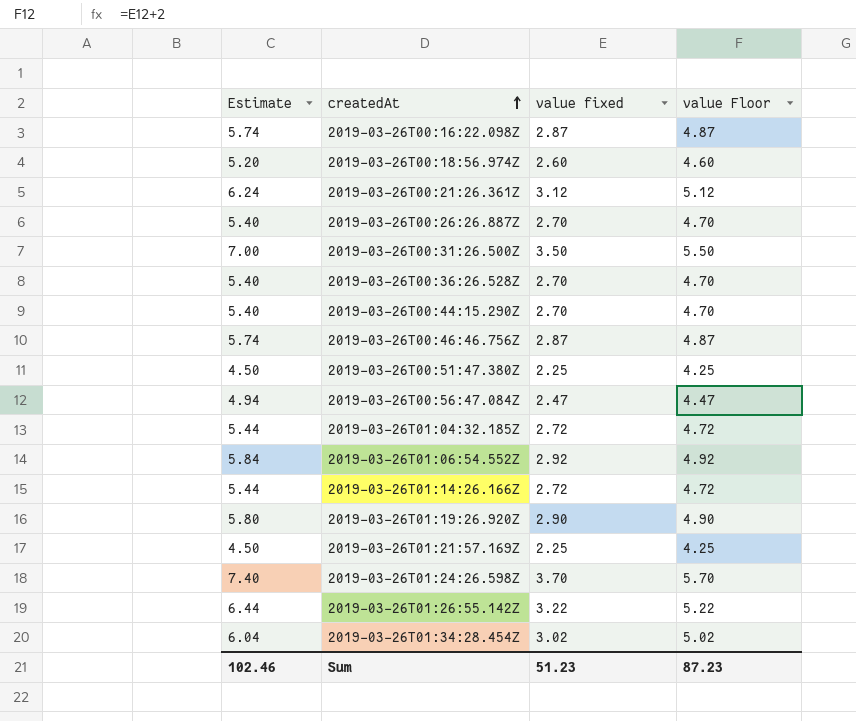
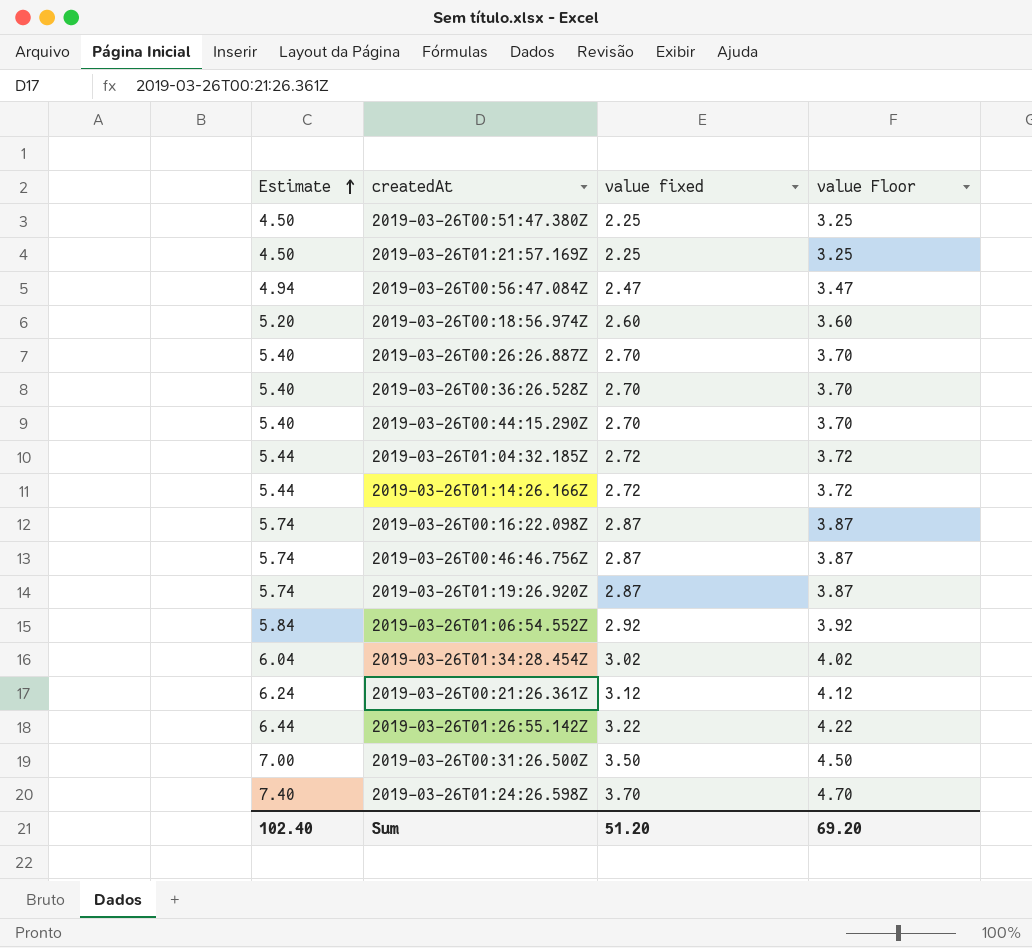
row order: createdAt ascending -> Estimate ascending
column value Floor | formula: [value fixed] + 2 -> [value fixed] + 1
2019-03-26T01:19:26.920Z | Estimate: 5.80 -> 5.74
2019-03-26T01:19:26.920Z | value fixed: 2.90 -> 2.87
Sum | Estimate: 102.46 -> 102.40
Sum | value fixed: 51.23 -> 51.20
Sum | value Floor: 87.23 -> 69.20

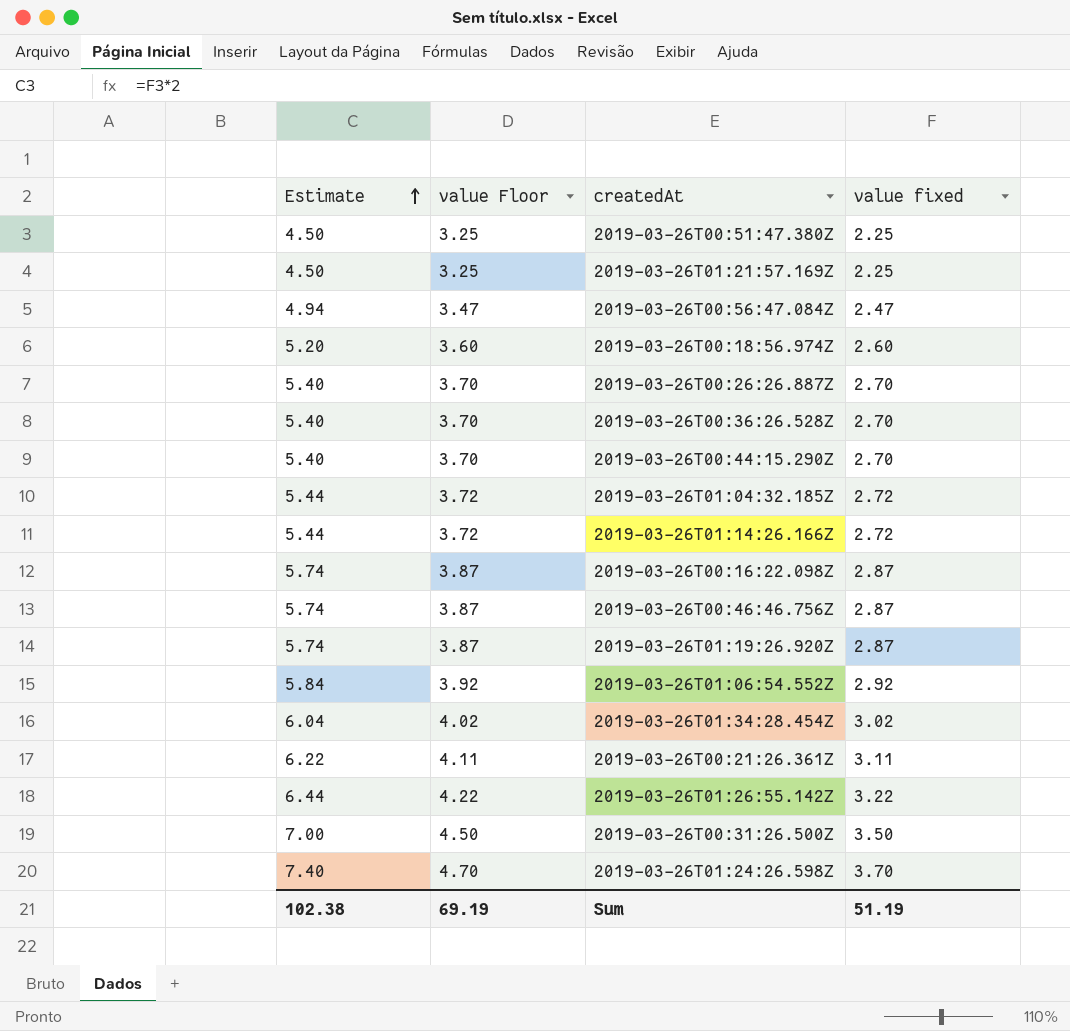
column value Floor | position: 4 -> 2
2019-03-26T00:21:26.361Z | Estimate: 6.24 -> 6.22
2019-03-26T00:21:26.361Z | value Floor: 4.12 -> 4.11
2019-03-26T00:21:26.361Z | value fixed: 3.12 -> 3.11
Sum | Estimate: 102.40 -> 102.38
Sum | value Floor: 69.20 -> 69.19
Sum | value fixed: 51.20 -> 51.19

